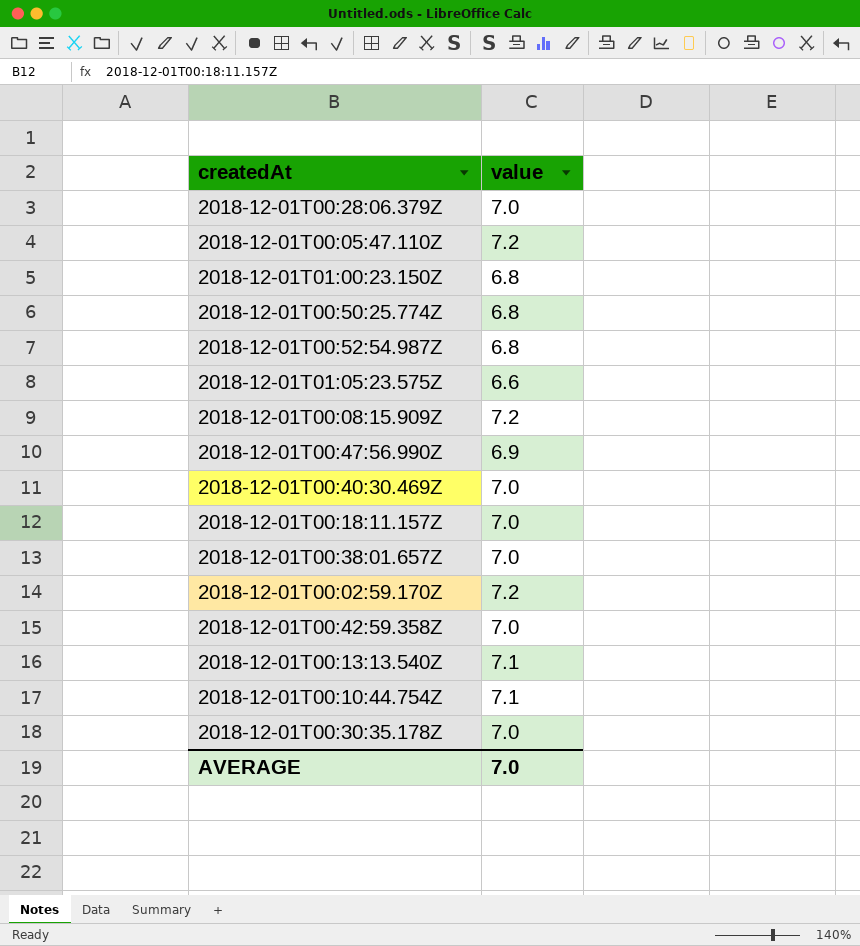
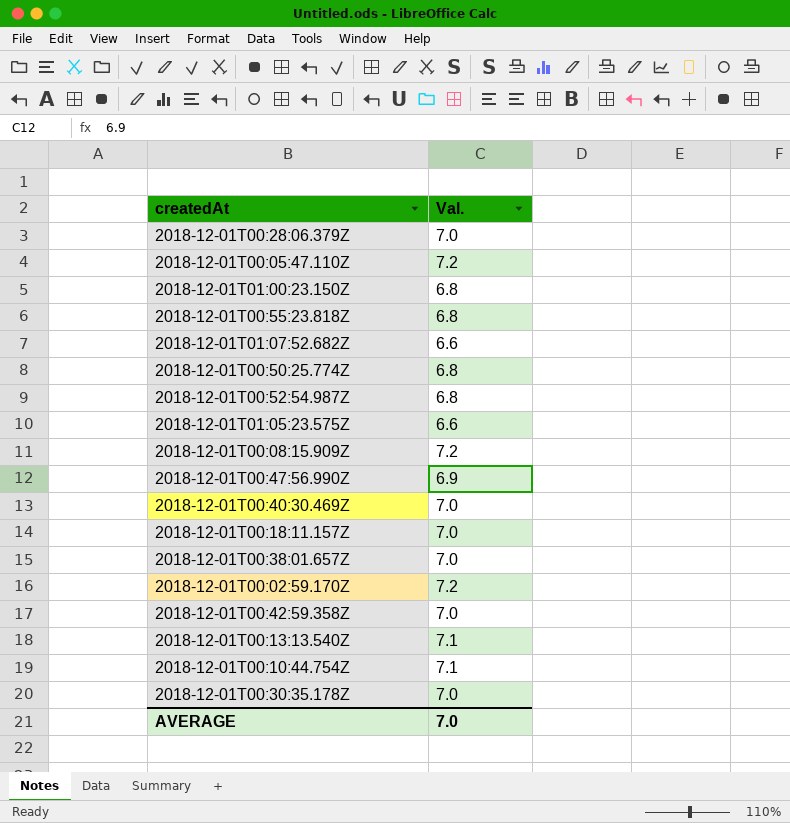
column name: value -> Val.
row 2018-12-01T00:55:23.818Z: none -> 6.8
row 2018-12-01T01:07:52.682Z: none -> 6.6

